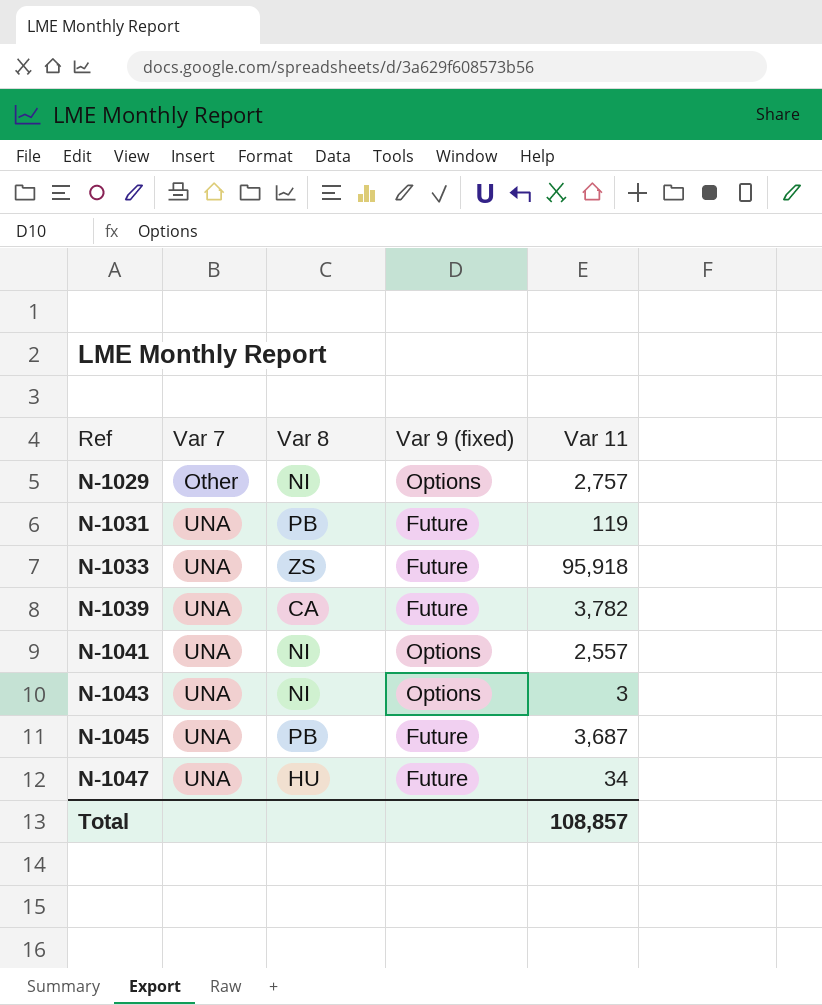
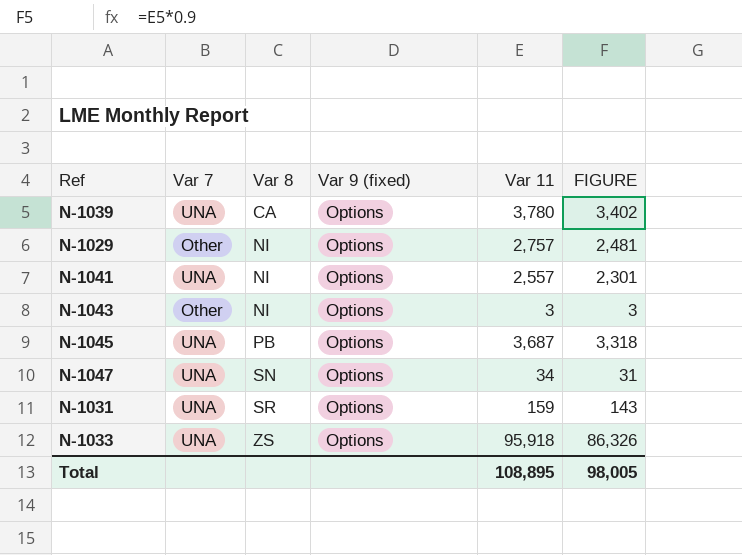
row order: Ref ascending -> Var 8 ascending
column FIGURE | formula: none -> [Var 11] * 0.9
N-1039 | Var 9 (fixed): Future -> Options
N-1039 | Var 11: 3,782 -> 3,780
N-1043 | Var 7: UNA -> Other
N-1045 | Var 9 (fixed): Future -> Options
N-1047 | Var 8: HU -> SN
N-1047 | Var 9 (fixed): Future -> Options
N-1031 | Var 8: PB -> SR
N-1031 | Var 9 (fixed): Future -> Options
N-1031 | Var 11: 119 -> 159
N-1033 | Var 9 (fixed): Future -> Options
Total | Var 11: 108,857 -> 108,895

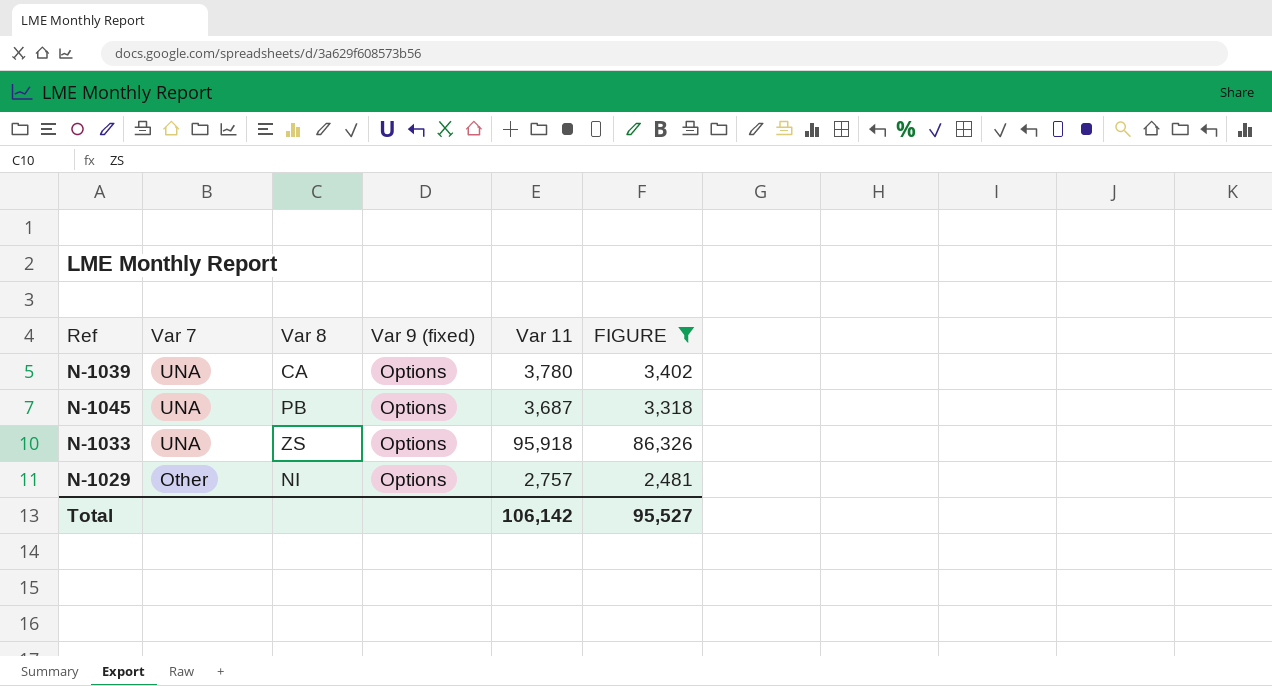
filter: none -> FIGURE >= 2,481
row order: Var 8 ascending -> Var 7 descending
Total | Var 11: 108,895 -> 106,142
Total | FIGURE: 98,005 -> 95,527

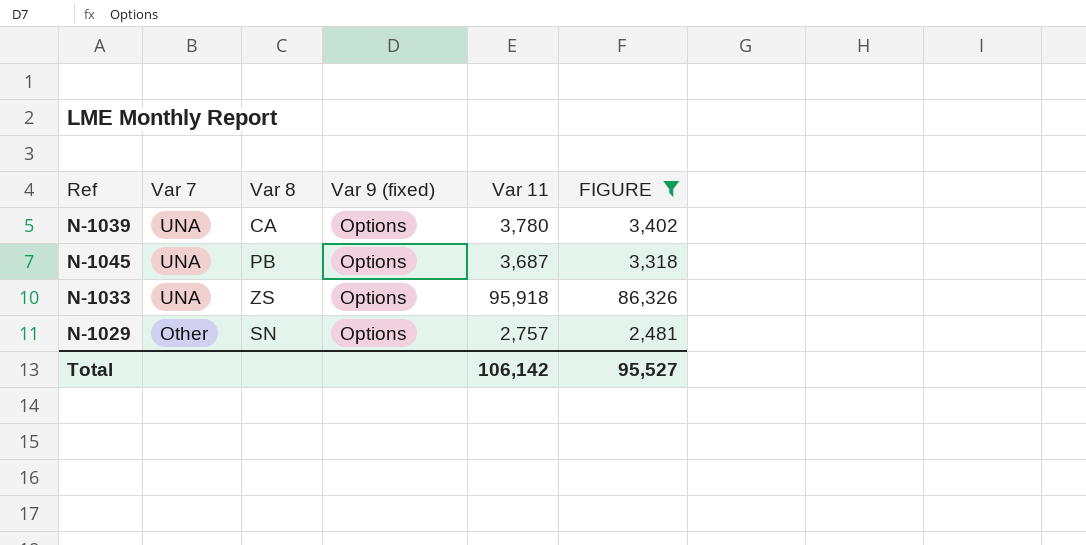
N-1029 | Var 8: NI -> SN

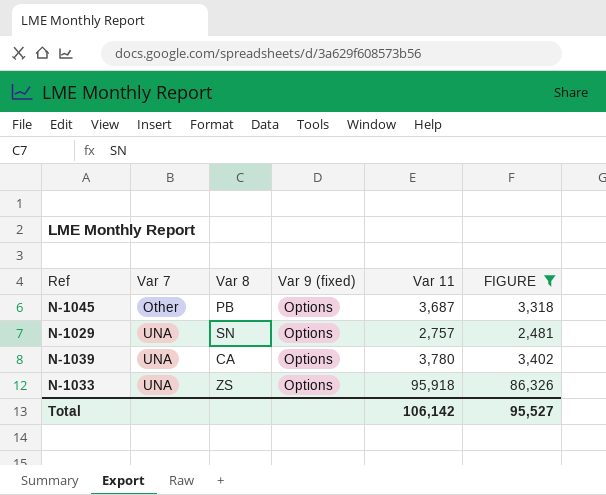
row order: Var 7 descending -> Var 7 ascending
N-1045 | Var 7: UNA -> Other
N-1029 | Var 7: Other -> UNA

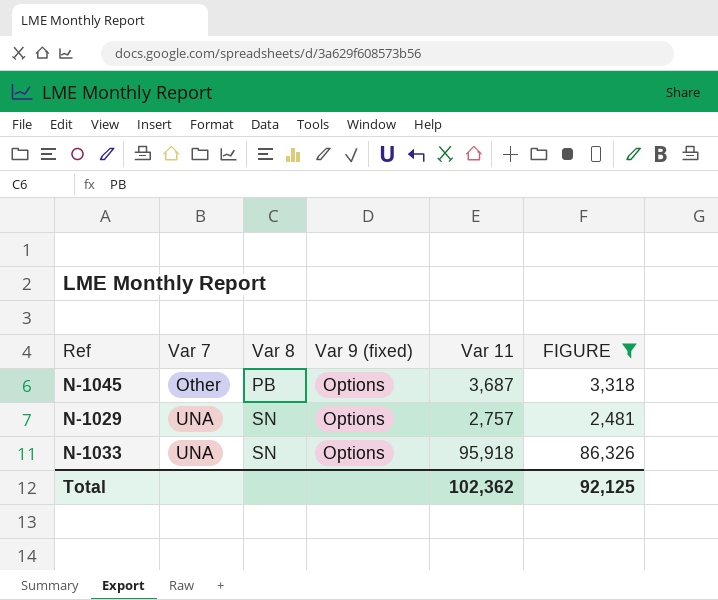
row N-1039: UNA | CA | Options | 3,780 | 3,402 -> none
N-1033 | Var 8: ZS -> SN
Total | Var 11: 106,142 -> 102,362
Total | FIGURE: 95,527 -> 92,125

